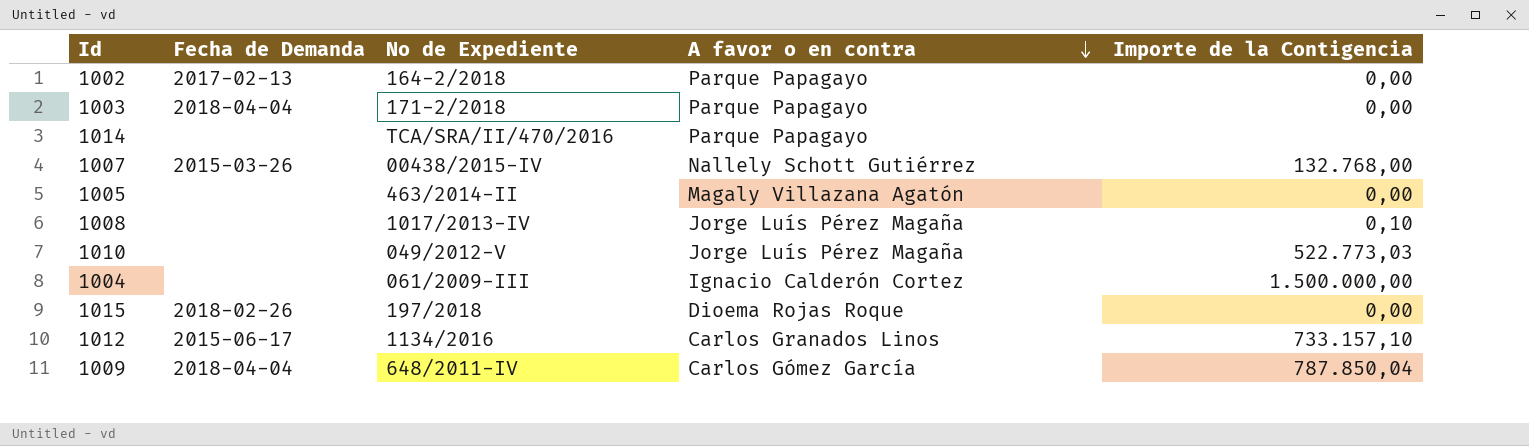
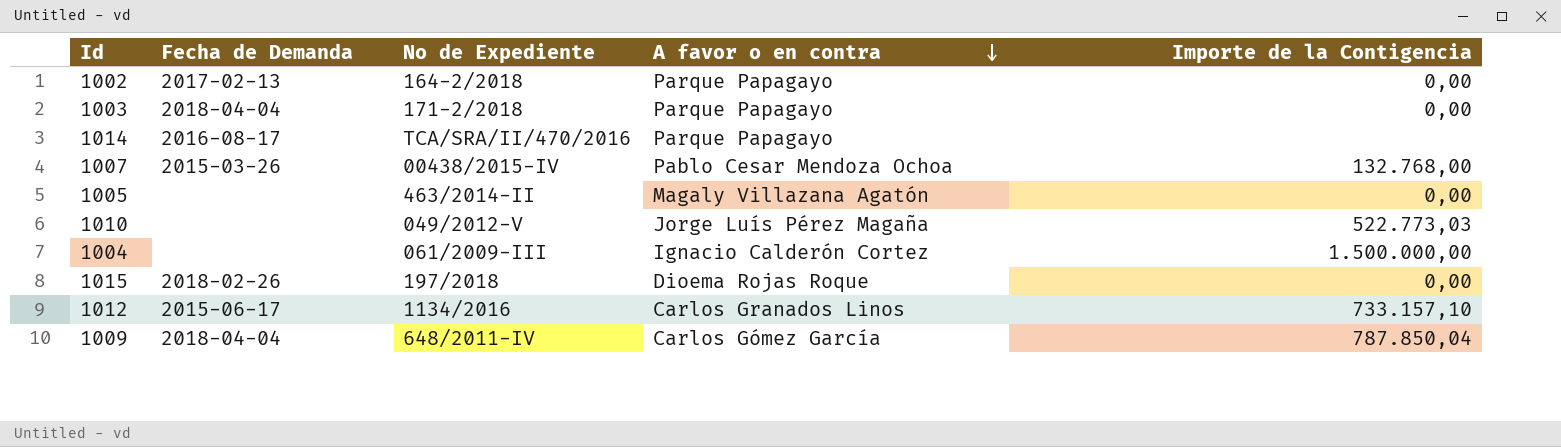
row 1008: none | 1017/2013-IV | Jorge Luís Pérez Magaña | 0,10 -> none
1014 | Fecha de Demanda: none -> 2016-08-17
1007 | A favor o en contra: Nallely Schott Gutiérrez -> Pablo Cesar Mendoza Ochoa

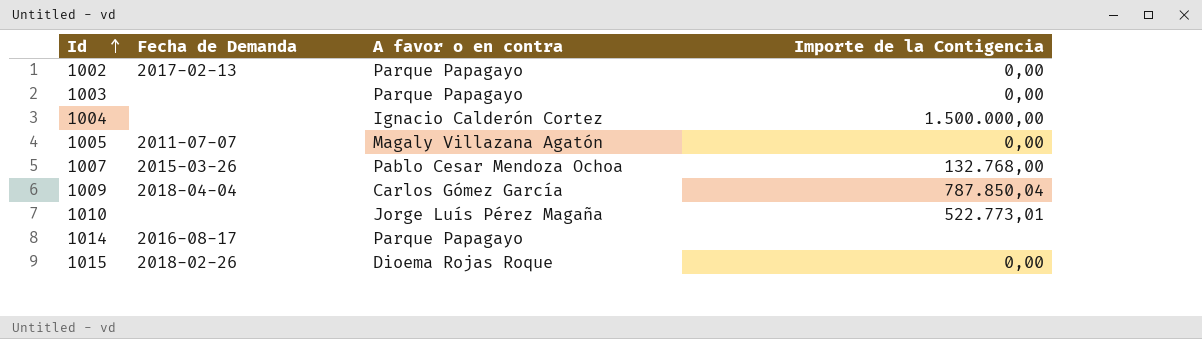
row order: A favor o en contra descending -> Id ascending
column No de Expediente | position: 3 -> none
row 1012: 2015-06-17 | 1134/2016 | Carlos Granados Linos | 733.157,10 -> none
1003 | Fecha de Demanda: 2018-04-04 -> none
1005 | Fecha de Demanda: none -> 2011-07-07
1010 | Importe de la Contigencia: 522.773,03 -> 522.773,01

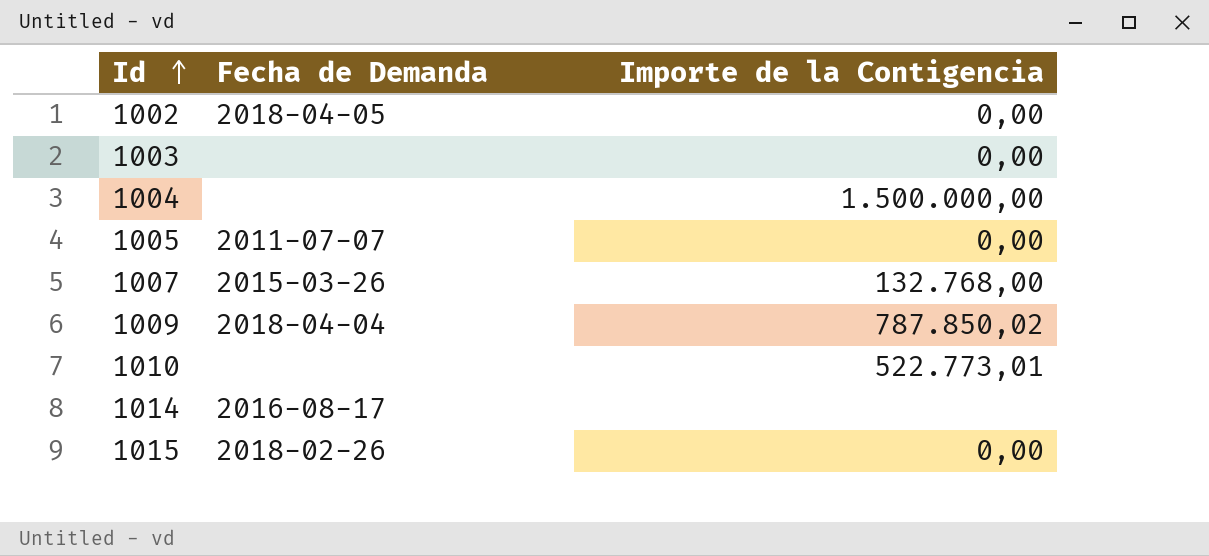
column A favor o en contra | position: 3 -> none
1002 | Fecha de Demanda: 2017-02-13 -> 2018-04-05
1009 | Importe de la Contigencia: 787.850,04 -> 787.850,02

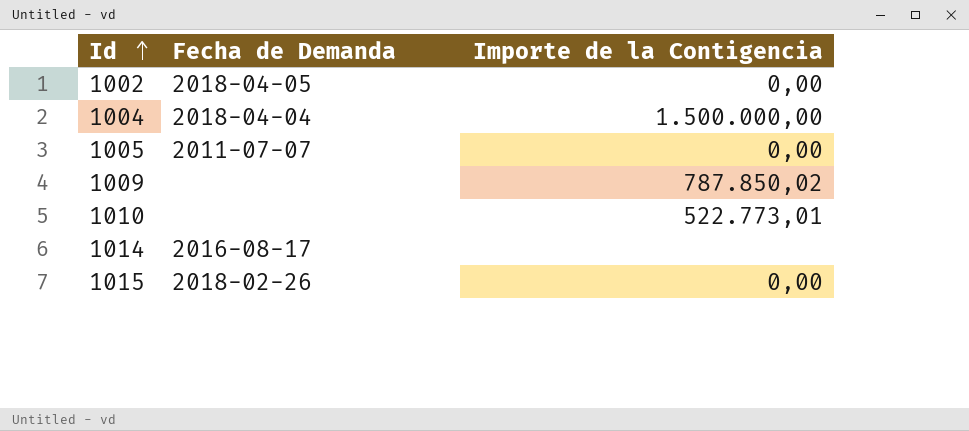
row 1003: none | 0,00 -> none
row 1007: 2015-03-26 | 132.768,00 -> none
1004 | Fecha de Demanda: none -> 2018-04-04
1009 | Fecha de Demanda: 2018-04-04 -> none

